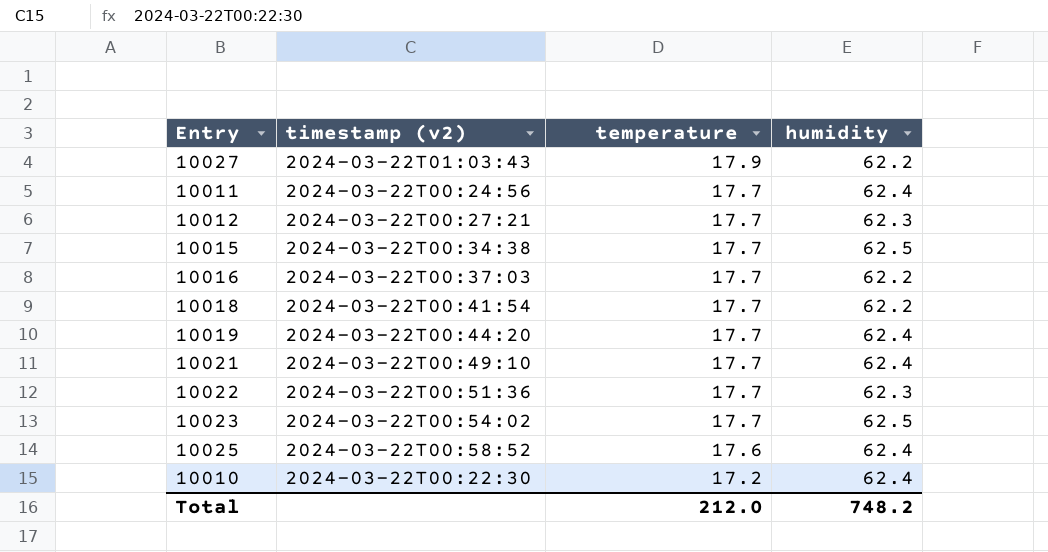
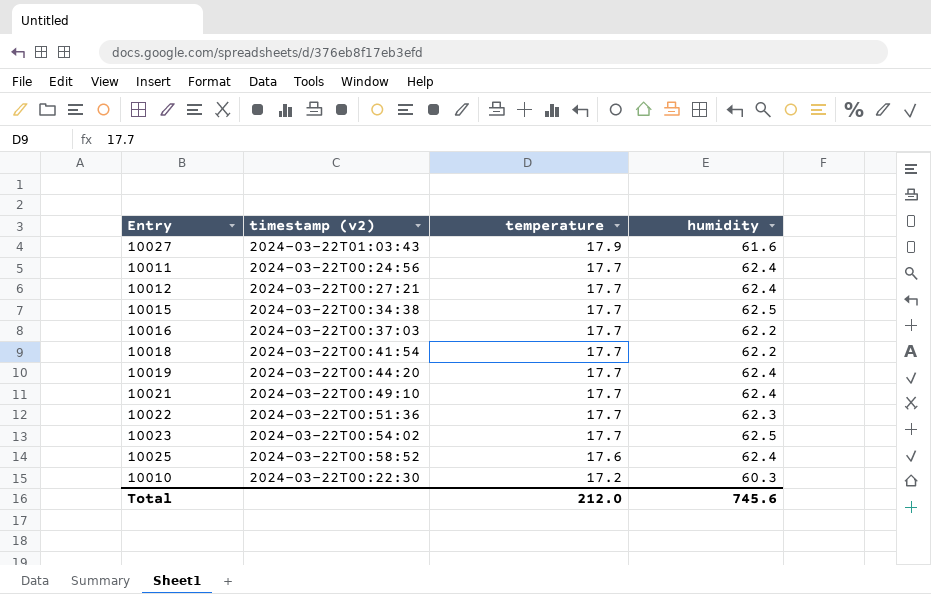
10027 | humidity: 62.2 -> 61.6
10012 | humidity: 62.3 -> 62.4
10010 | humidity: 62.4 -> 60.3
Total | humidity: 748.2 -> 745.6

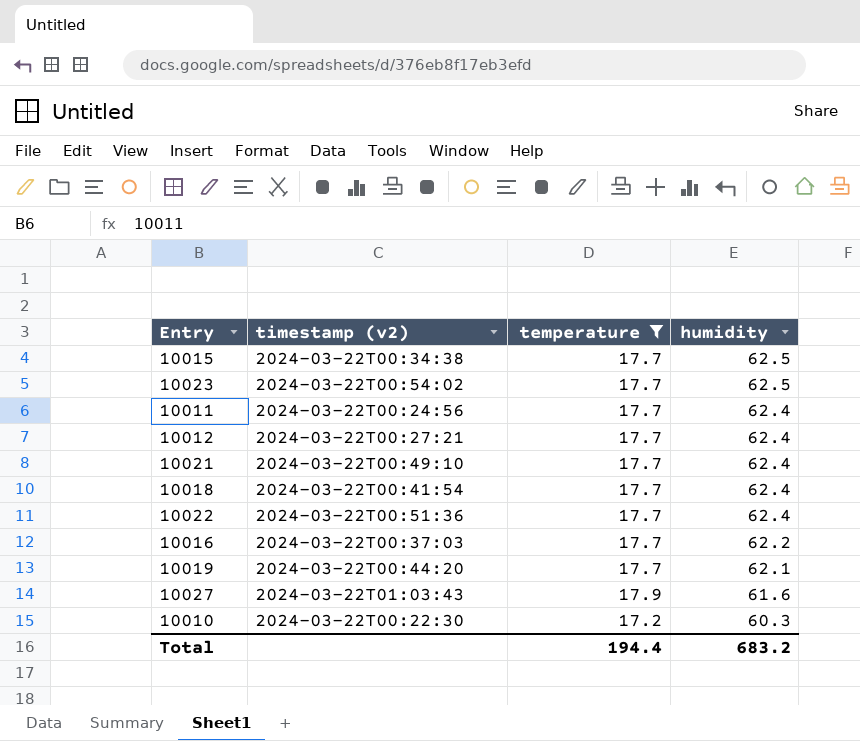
filter: none -> temperature != 17.6
row order: temperature descending -> humidity descending
10018 | humidity: 62.2 -> 62.4
10022 | humidity: 62.3 -> 62.4
10019 | humidity: 62.4 -> 62.1
Total | temperature: 212.0 -> 194.4
Total | humidity: 745.6 -> 683.2

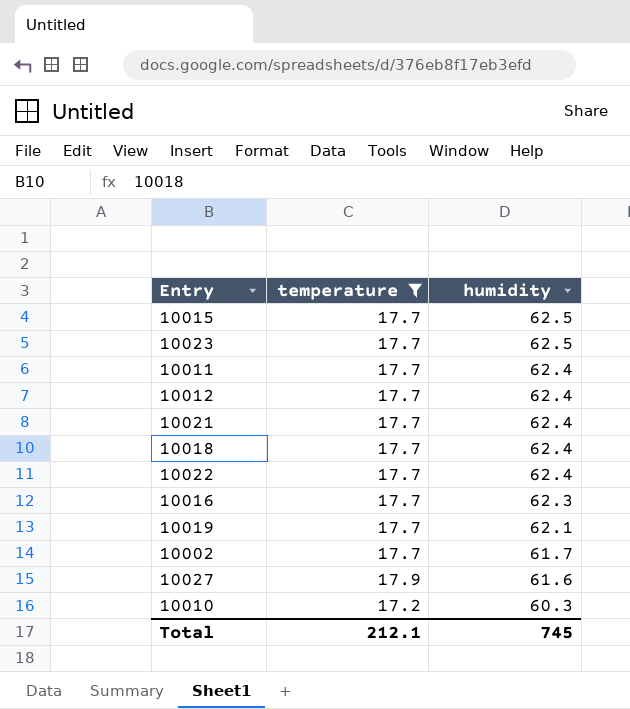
column timestamp (v2) | position: 2 -> none
10016 | humidity: 62.2 -> 62.3
row 10002: none -> 17.7 | 61.7
Total | temperature: 194.4 -> 212.1
Total | humidity: 683.2 -> 745

